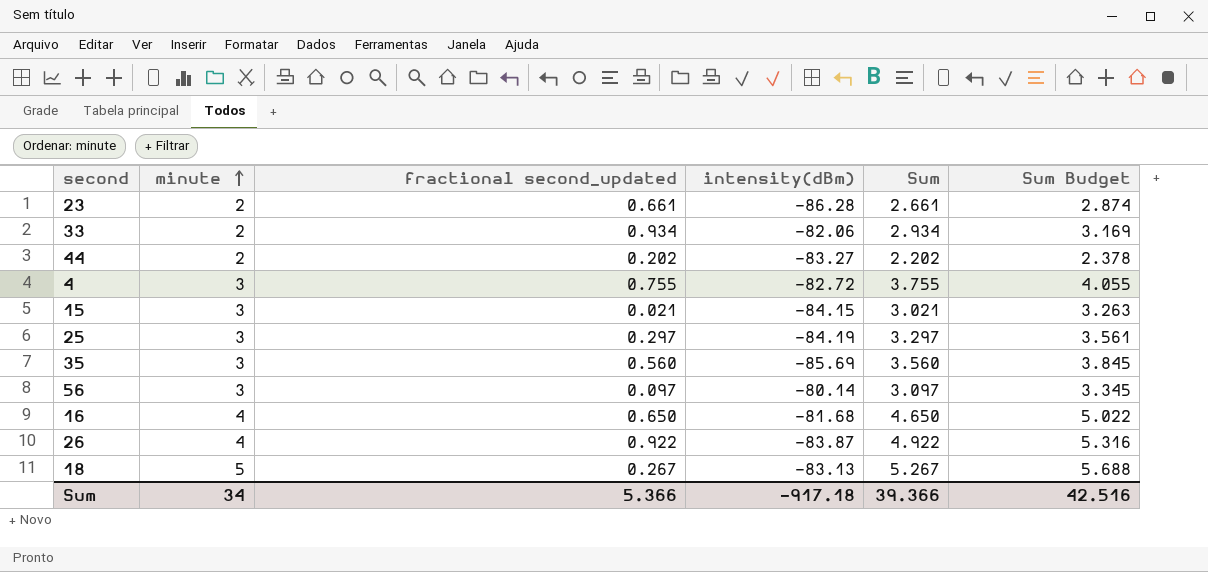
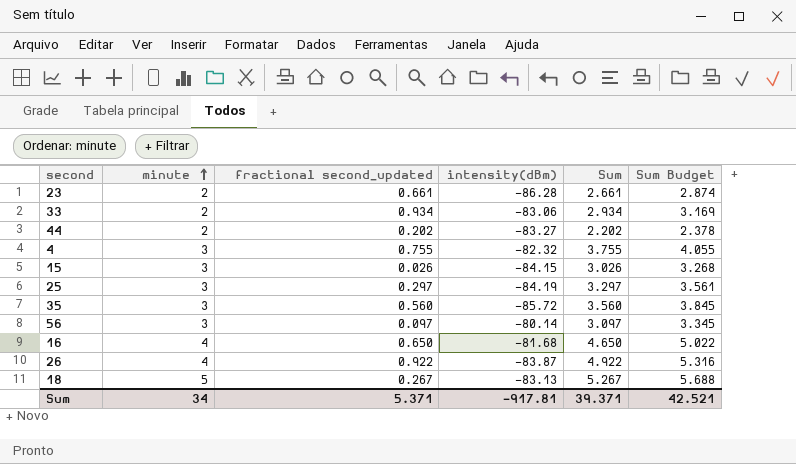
33 | intensity(dBm): -82.06 -> -83.06
4 | intensity(dBm): -82.72 -> -82.32
15 | fractional second_updated: 0.021 -> 0.026
15 | Sum: 3.021 -> 3.026
15 | Sum Budget: 3.263 -> 3.268
35 | intensity(dBm): -85.69 -> -85.72
Sum | fractional second_updated: 5.366 -> 5.371
Sum | intensity(dBm): -917.18 -> -917.81
Sum | Sum: 39.366 -> 39.371
Sum | Sum Budget: 42.516 -> 42.521

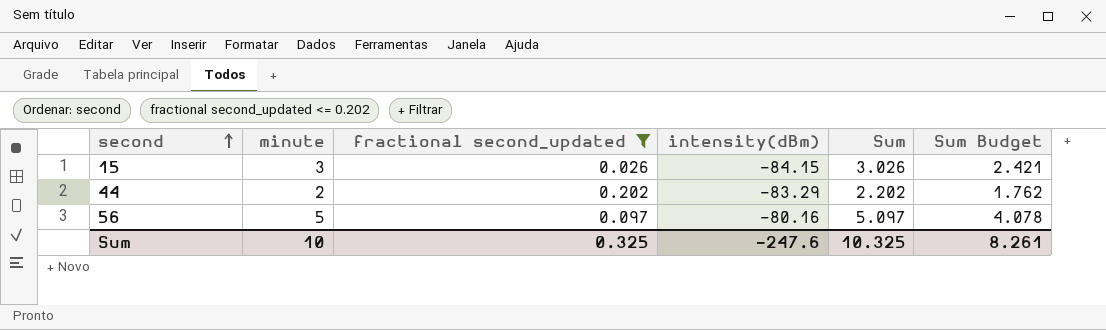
filter: none -> fractional second_updated <= 0.202
row order: minute ascending -> second ascending
column Sum Budget | formula: [Sum] * 1.08 -> [Sum] * 0.8
44 | intensity(dBm): -83.27 -> -83.29
56 | minute: 3 -> 5
56 | intensity(dBm): -80.14 -> -80.16
56 | Sum: 3.097 -> 5.097
Sum | minute: 34 -> 10
Sum | fractional second_updated: 5.371 -> 0.325
Sum | intensity(dBm): -917.81 -> -247.6
Sum | Sum: 39.371 -> 10.325
Sum | Sum Budget: 42.521 -> 8.261

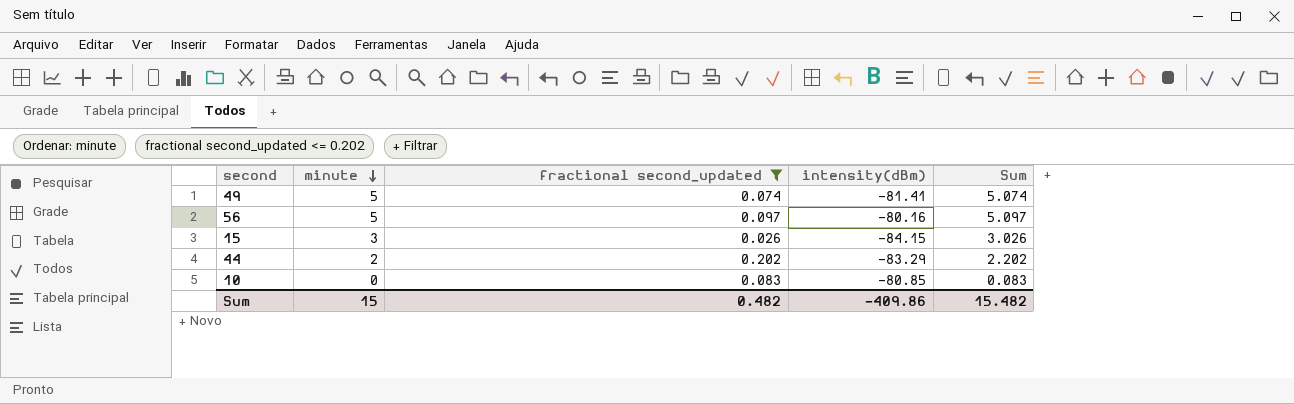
row order: second ascending -> minute descending
column Sum Budget | formula: [Sum] * 0.8 -> none
row 49: none -> 5 | 0.074 | -81.41 | 5.074
row 10: none -> 0 | 0.083 | -80.85 | 0.083
Sum | minute: 10 -> 15
Sum | fractional second_updated: 0.325 -> 0.482
Sum | intensity(dBm): -247.6 -> -409.86
Sum | Sum: 10.325 -> 15.482

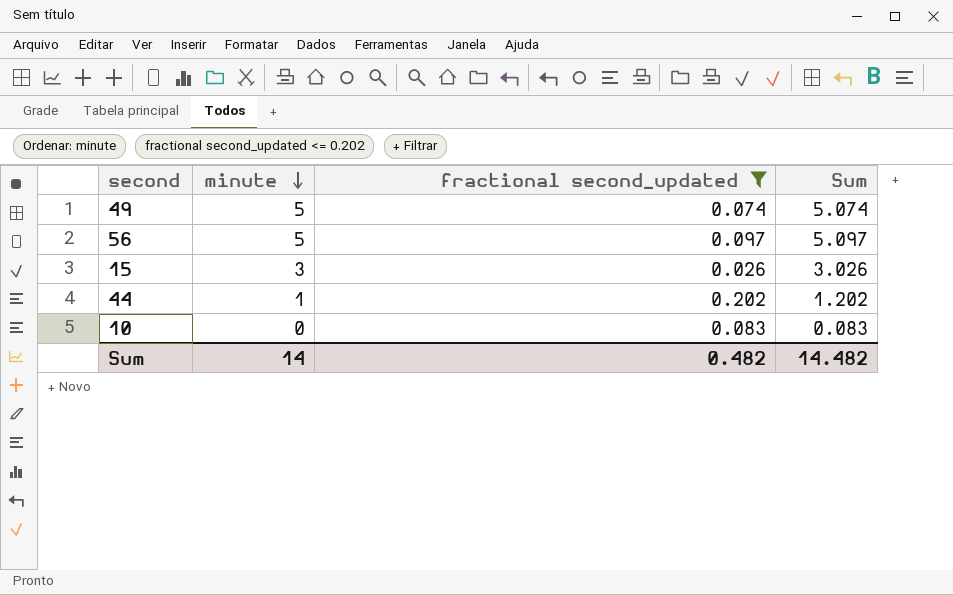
column intensity(dBm) | position: 4 -> none
44 | minute: 2 -> 1
44 | Sum: 2.202 -> 1.202
Sum | minute: 15 -> 14
Sum | Sum: 15.482 -> 14.482

